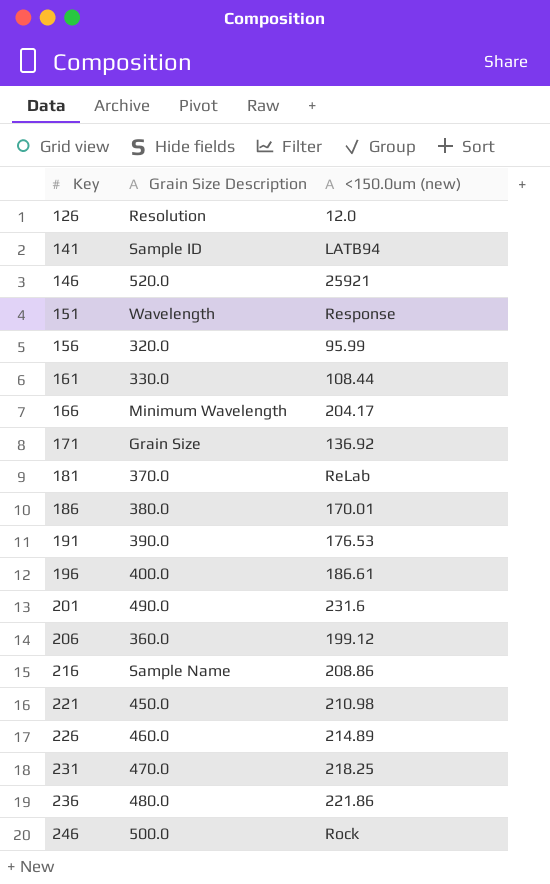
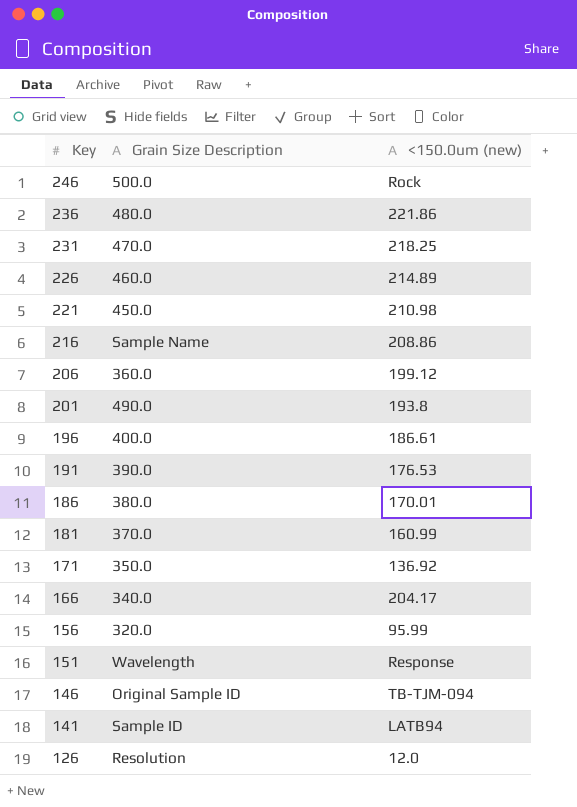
row order: Key ascending -> Key descending
row 161: 330.0 | 108.44 -> none
201 | <150.0um (new): 231.6 -> 193.8
181 | <150.0um (new): ReLab -> 160.99
171 | Grain Size Description: Grain Size -> 350.0
166 | Grain Size Description: Minimum Wavelength -> 340.0
146 | Grain Size Description: 520.0 -> Original Sample ID
146 | <150.0um (new): 25921 -> TB-TJM-094

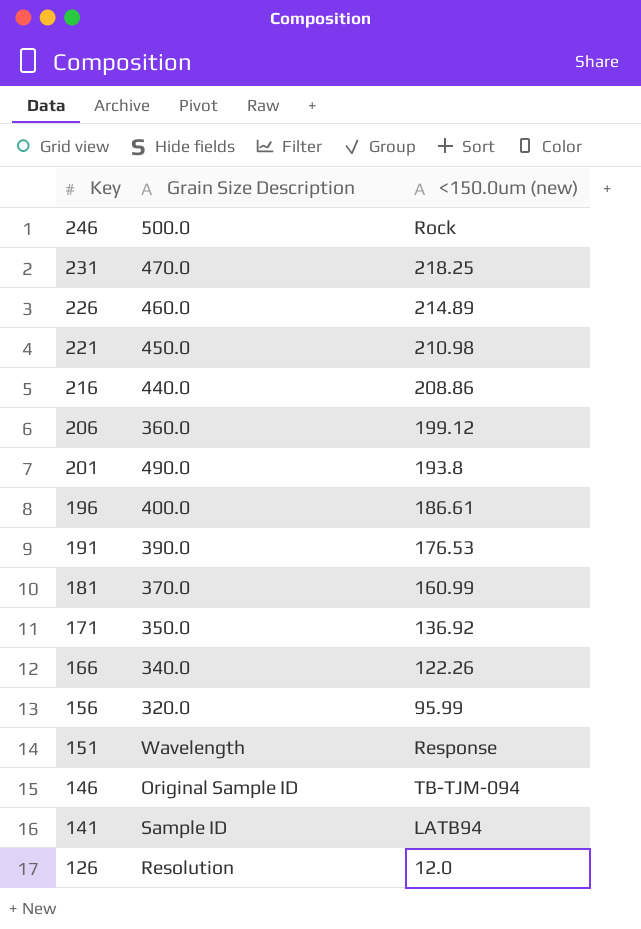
row 236: 480.0 | 221.86 -> none
row 186: 380.0 | 170.01 -> none
216 | Grain Size Description: Sample Name -> 440.0
166 | <150.0um (new): 204.17 -> 122.26

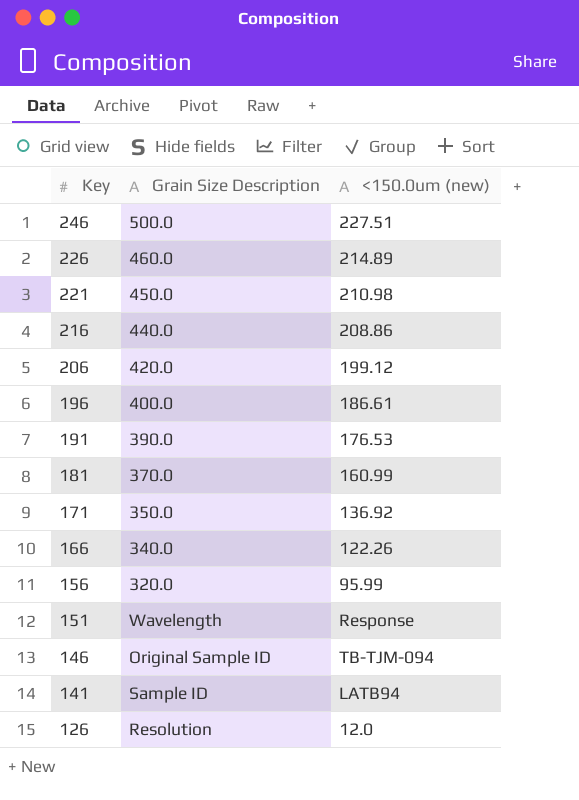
row 231: 470.0 | 218.25 -> none
row 201: 490.0 | 193.8 -> none
246 | <150.0um (new): Rock -> 227.51
206 | Grain Size Description: 360.0 -> 420.0

